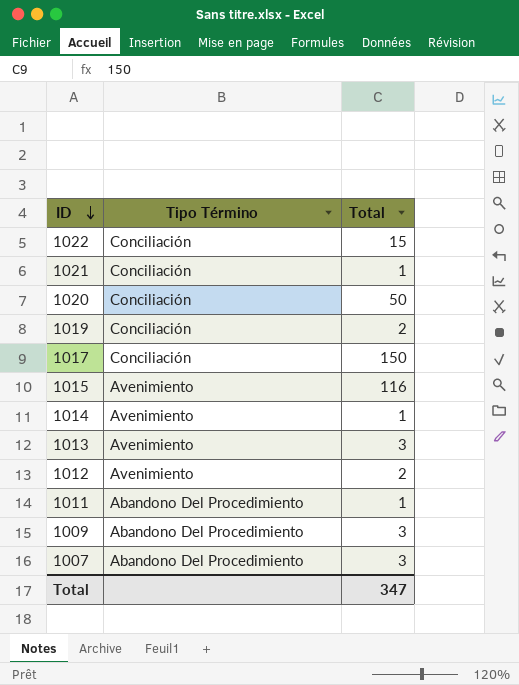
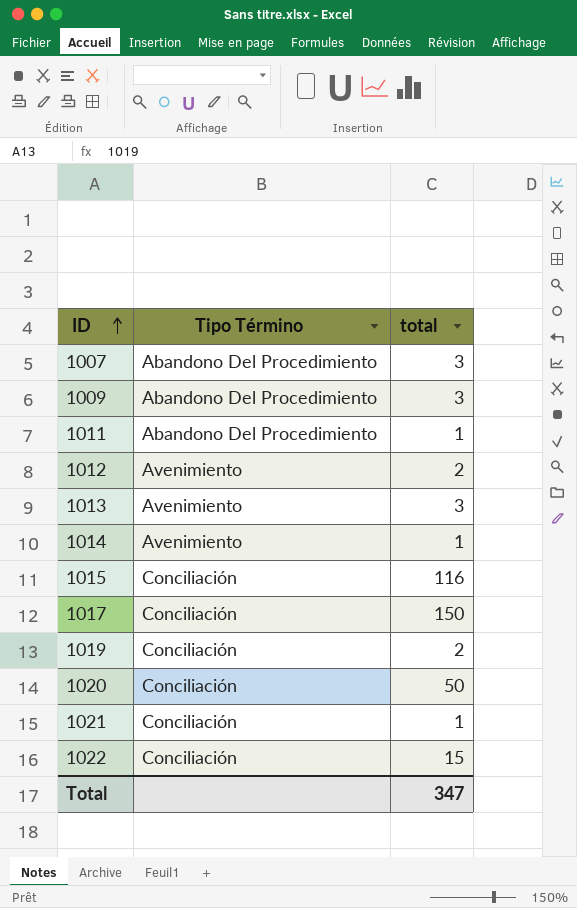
row order: ID descending -> ID ascending
column name: Total -> total
1015 | Tipo Término: Avenimiento -> Conciliación

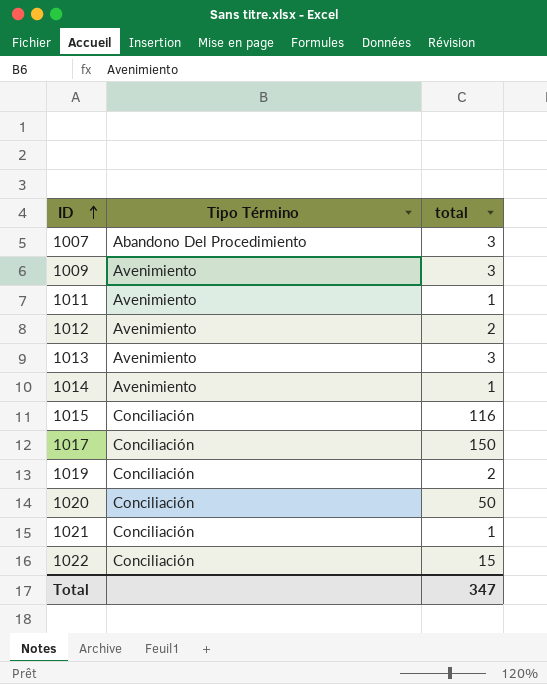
1009 | Tipo Término: Abandono Del Procedimiento -> Avenimiento
1011 | Tipo Término: Abandono Del Procedimiento -> Avenimiento

